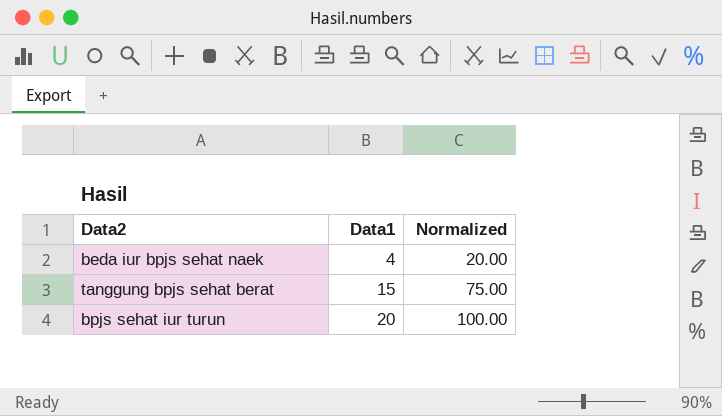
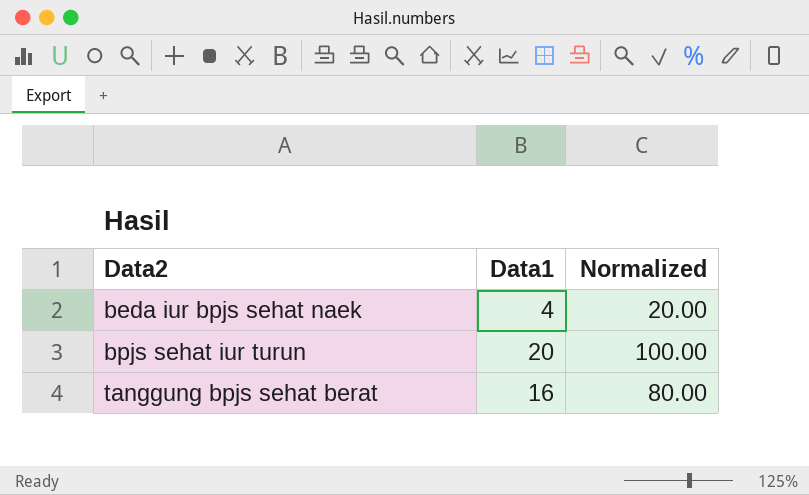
row order: Data1 ascending -> Data2 ascending
tanggung bpjs sehat berat | Data1: 15 -> 16
tanggung bpjs sehat berat | Normalized: 75.00 -> 80.00

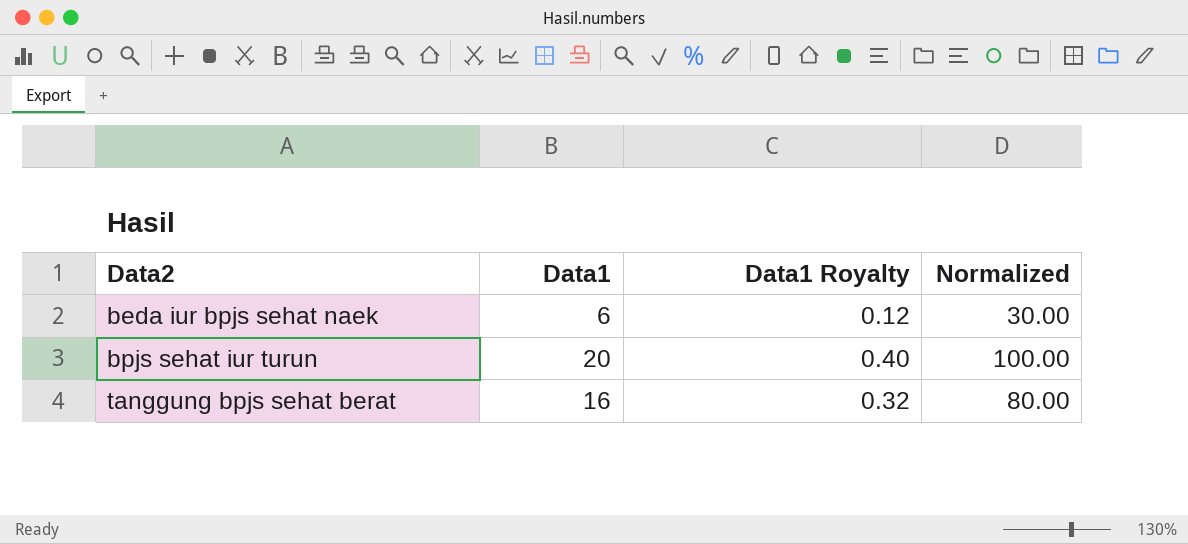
column Data1 Royalty | formula: none -> [Data1] * 0.02
beda iur bpjs sehat naek | Data1: 4 -> 6
beda iur bpjs sehat naek | Normalized: 20.00 -> 30.00

